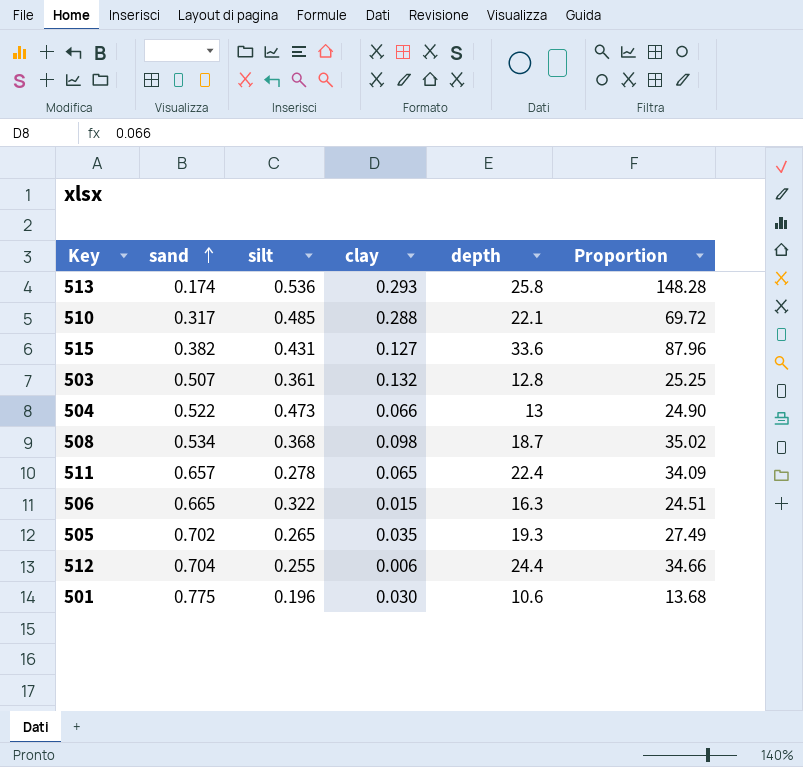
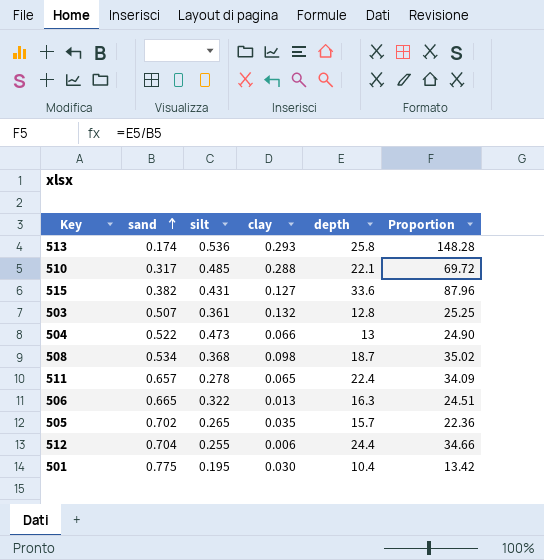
506 | clay: 0.015 -> 0.013
505 | depth: 19.3 -> 15.7
505 | Proportion: 27.49 -> 22.36
501 | silt: 0.196 -> 0.195
501 | depth: 10.6 -> 10.4
501 | Proportion: 13.68 -> 13.42

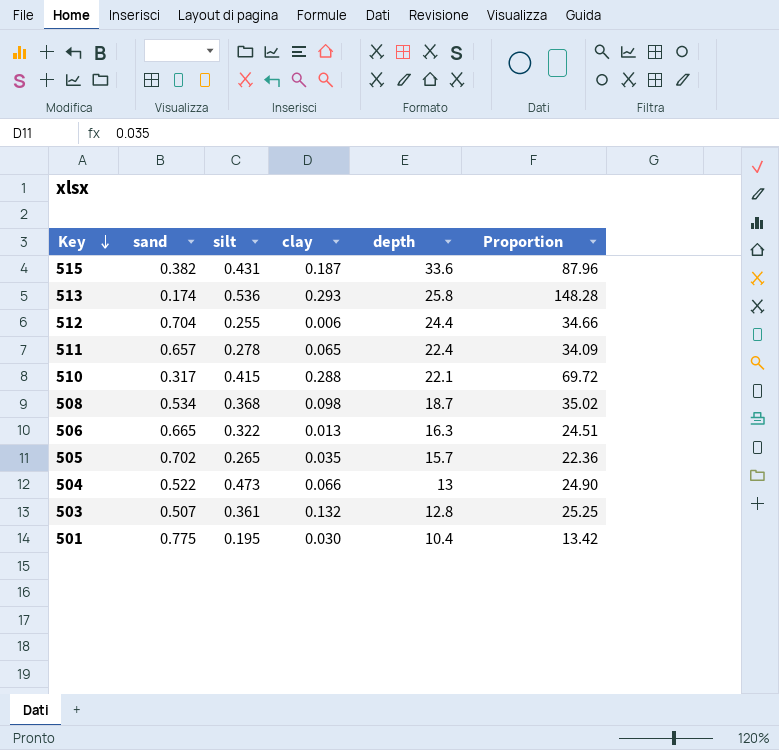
row order: sand ascending -> Key descending
515 | clay: 0.127 -> 0.187
510 | silt: 0.485 -> 0.415

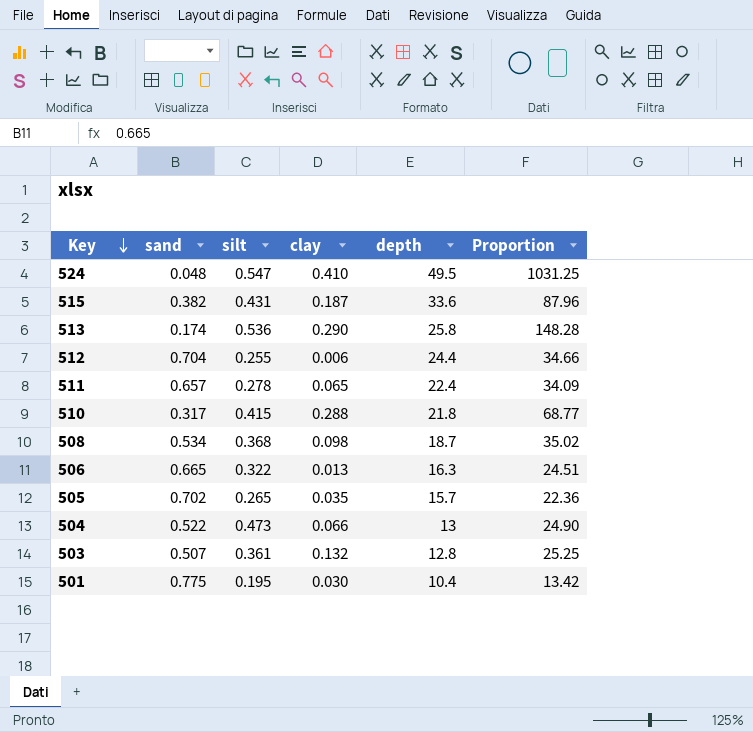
row 524: none -> 0.048 | 0.547 | 0.410 | 49.5 | 1031.25
513 | clay: 0.293 -> 0.290
510 | depth: 22.1 -> 21.8
510 | Proportion: 69.72 -> 68.77

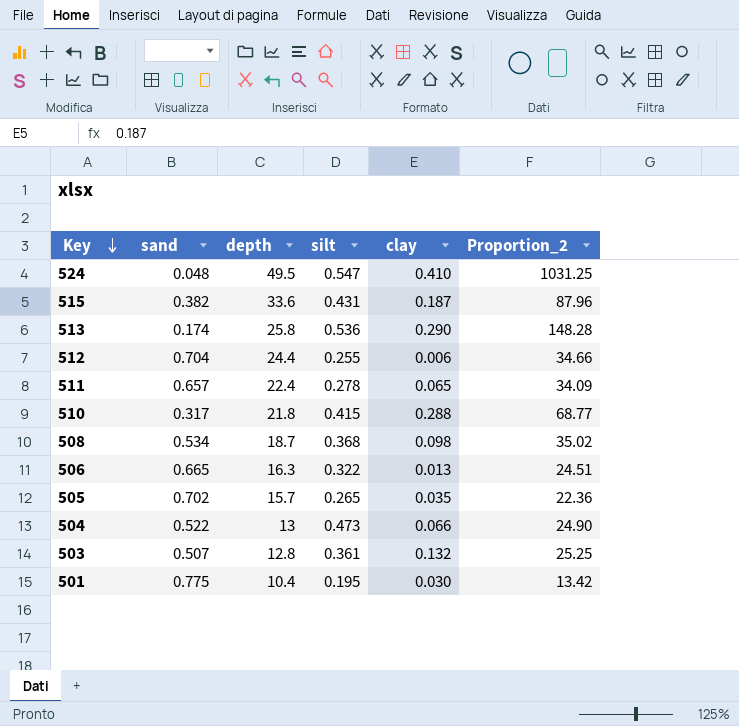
column depth | position: 5 -> 3
column name: Proportion -> Proportion_2

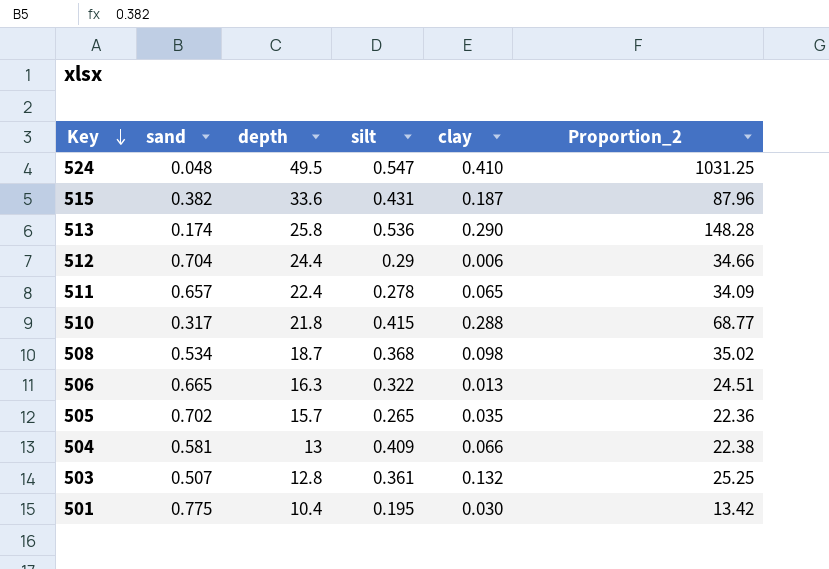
512 | silt: 0.255 -> 0.29
504 | sand: 0.522 -> 0.581
504 | silt: 0.473 -> 0.409
504 | Proportion_2: 24.90 -> 22.38

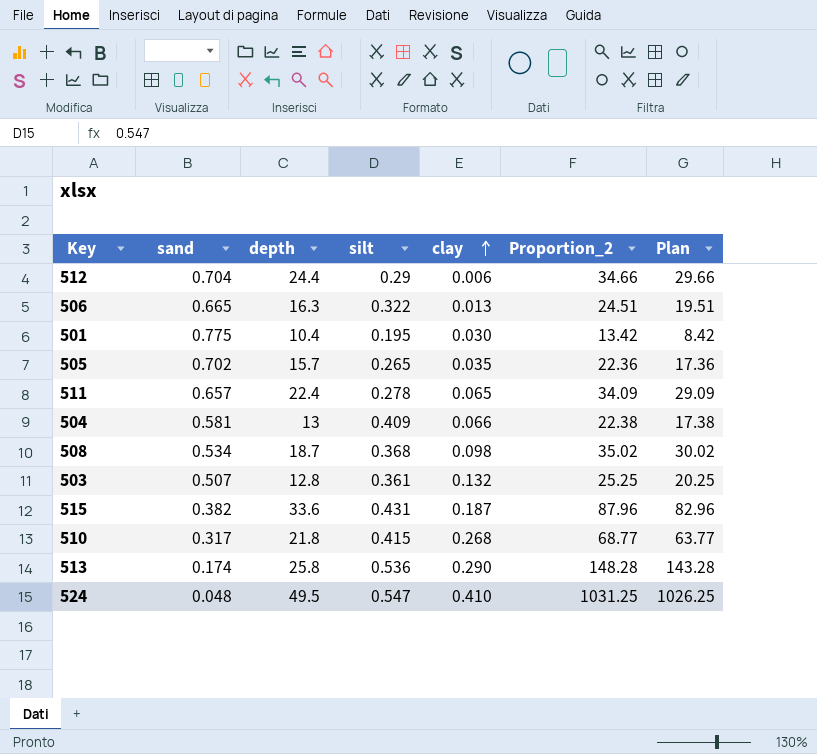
row order: Key descending -> clay ascending
column Plan | formula: none -> [Proportion_2] - 5
510 | clay: 0.288 -> 0.268

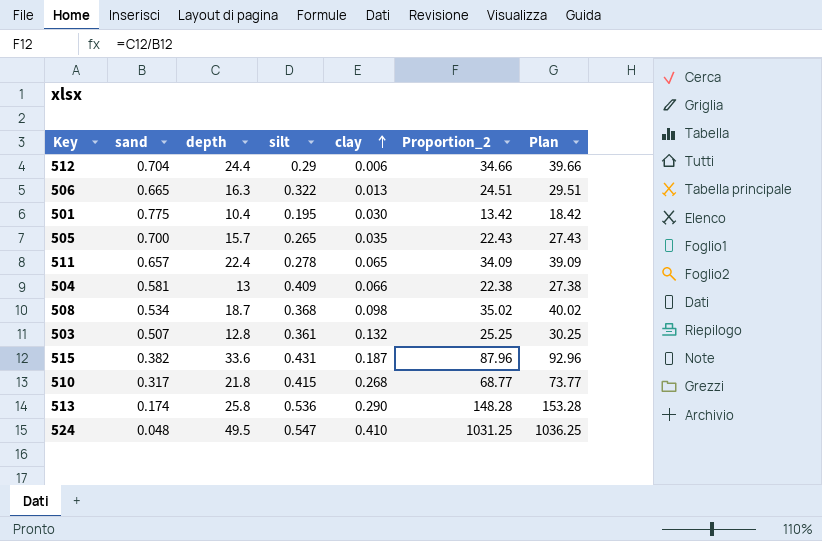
column Plan | formula: [Proportion_2] - 5 -> [Proportion_2] + 5
505 | sand: 0.702 -> 0.700
505 | Proportion_2: 22.36 -> 22.43

